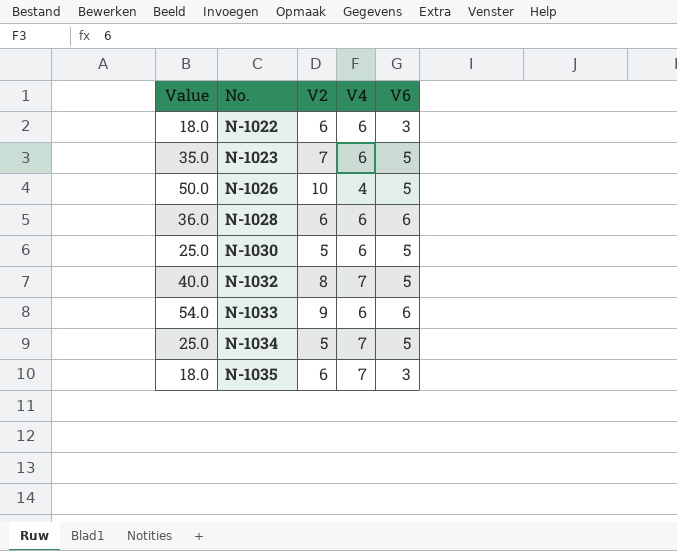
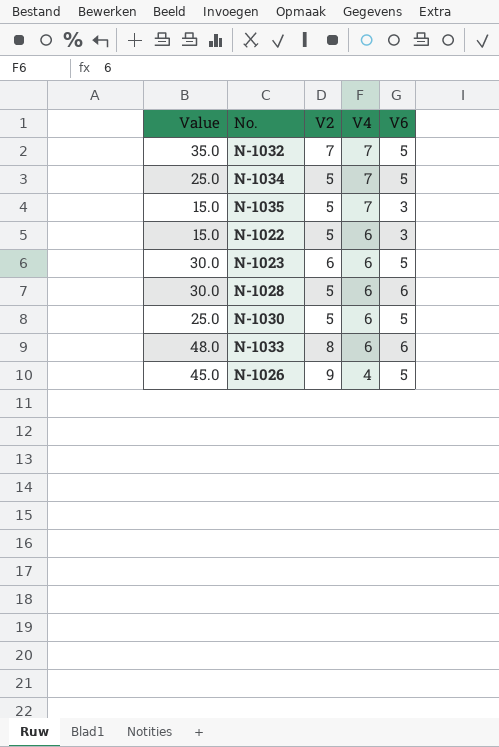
row order: No. ascending -> V4 descending
N-1032 | Value: 40.0 -> 35.0
N-1032 | V2: 8 -> 7
N-1035 | Value: 18.0 -> 15.0
N-1035 | V2: 6 -> 5
N-1022 | Value: 18.0 -> 15.0
N-1022 | V2: 6 -> 5
N-1023 | Value: 35.0 -> 30.0
N-1023 | V2: 7 -> 6
N-1028 | Value: 36.0 -> 30.0
N-1028 | V2: 6 -> 5
N-1033 | Value: 54.0 -> 48.0
N-1033 | V2: 9 -> 8
N-1026 | Value: 50.0 -> 45.0
N-1026 | V2: 10 -> 9

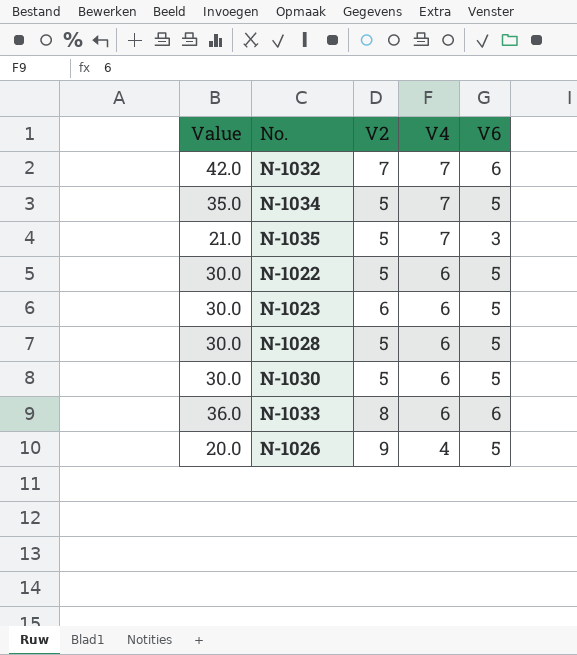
column Value | formula: [V2] * [V6] -> [V4] * [V6]
N-1032 | V6: 5 -> 6
N-1022 | V6: 3 -> 5
N-1028 | V6: 6 -> 5

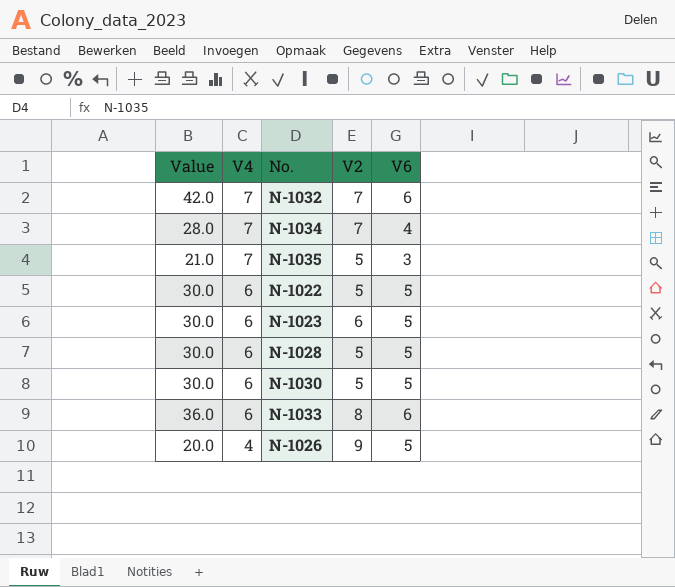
column V4 | position: 4 -> 2
N-1034 | Value: 35.0 -> 28.0
N-1034 | V2: 5 -> 7
N-1034 | V6: 5 -> 4

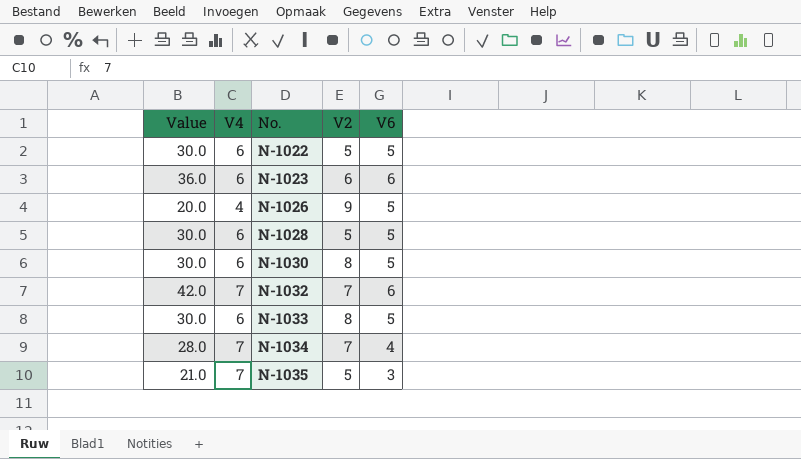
row order: V4 descending -> No. ascending
N-1023 | Value: 30.0 -> 36.0
N-1023 | V6: 5 -> 6
N-1030 | V2: 5 -> 8
N-1033 | Value: 36.0 -> 30.0
N-1033 | V6: 6 -> 5

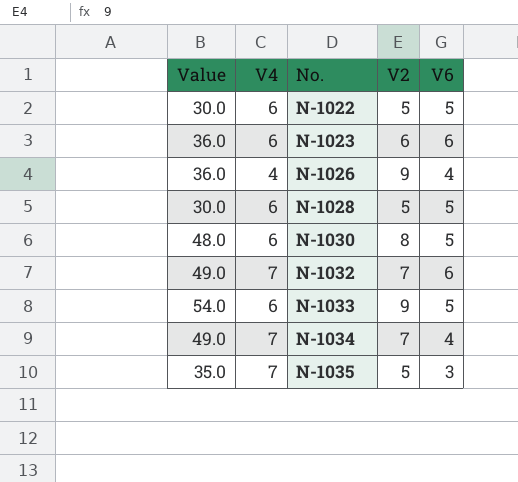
column Value | formula: [V4] * [V6] -> [V4] * [V2]
N-1026 | V6: 5 -> 4
N-1033 | V2: 8 -> 9

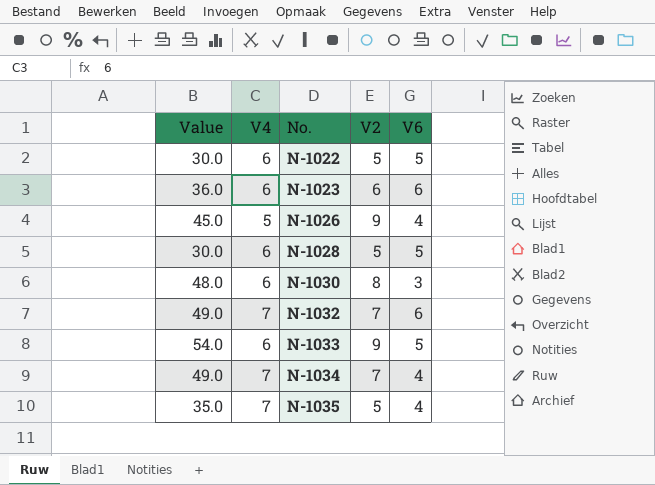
N-1026 | Value: 36.0 -> 45.0
N-1026 | V4: 4 -> 5
N-1030 | V6: 5 -> 3
N-1035 | V6: 3 -> 4

